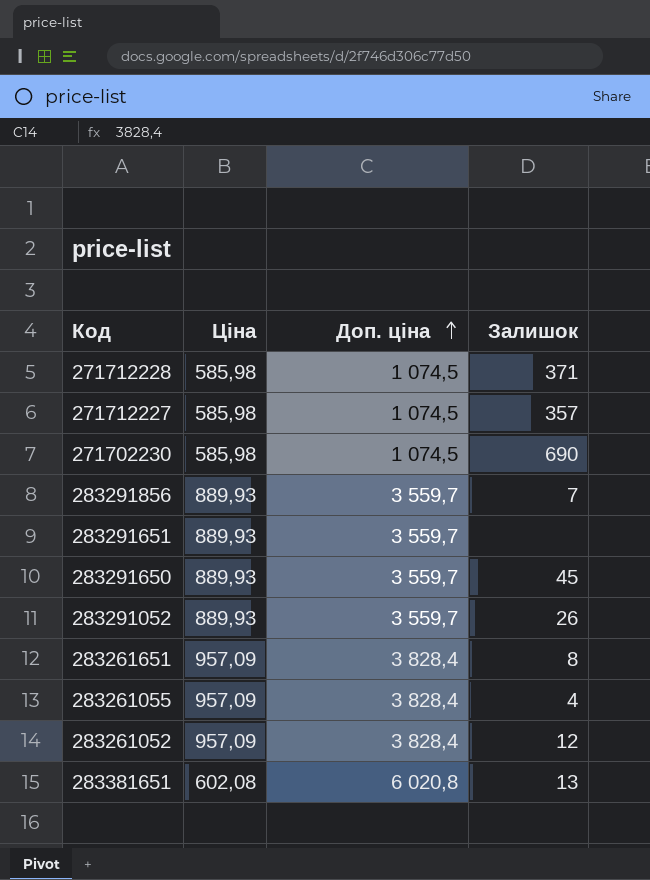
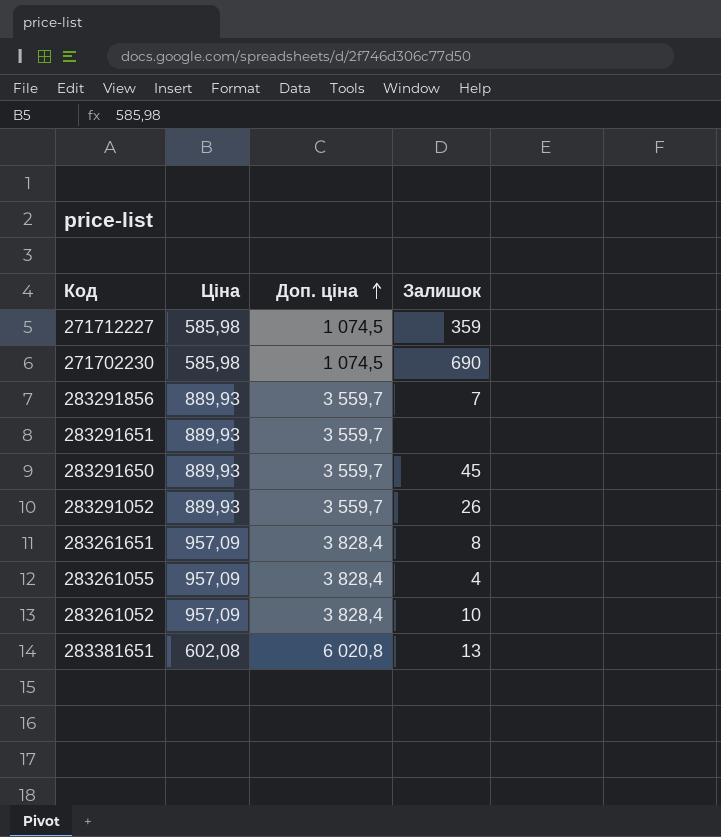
row 271712228: 585,98 | 1 074,5 | 371 -> none
271712227 | Залишок: 357 -> 359
283261052 | Залишок: 12 -> 10

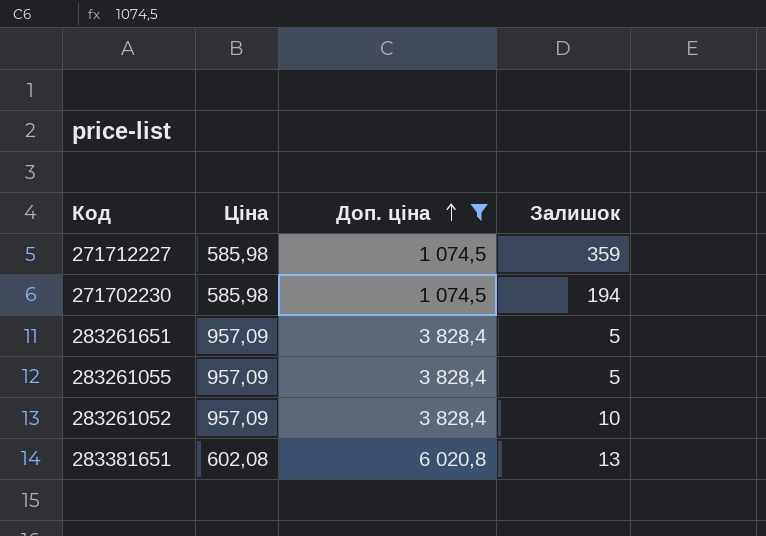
filter: none -> Доп. ціна != 3 559,7
271702230 | Залишок: 690 -> 194
283261651 | Залишок: 8 -> 5
283261055 | Залишок: 4 -> 5

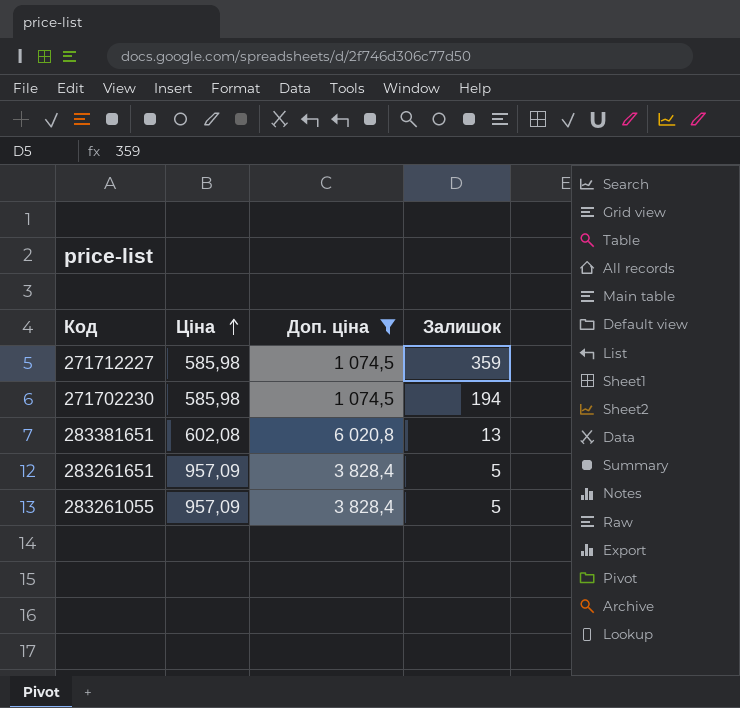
row order: Доп. ціна ascending -> Ціна ascending
row 283261052: 957,09 | 3 828,4 | 10 -> none

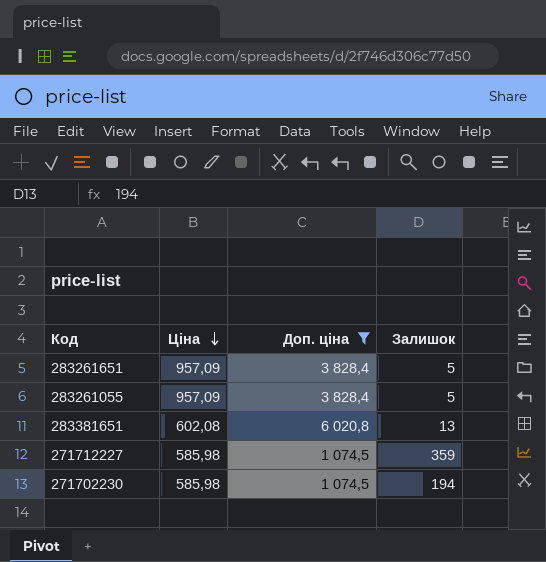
row order: Ціна ascending -> Ціна descending

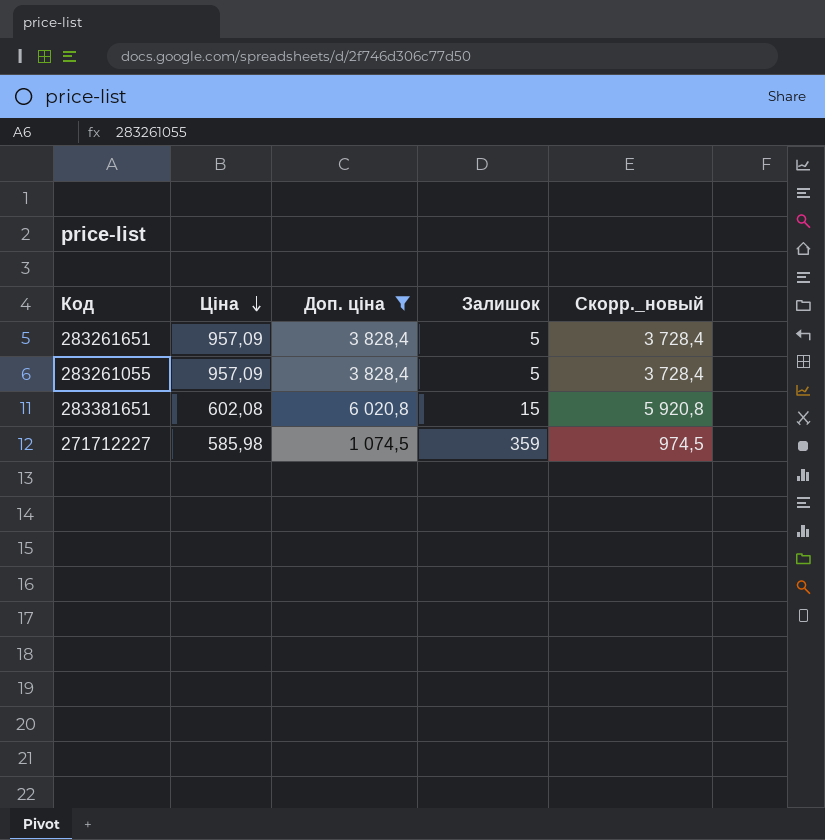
column Скорр._новый | formula: none -> [Доп. ціна] - 100
row 271702230: 585,98 | 1 074,5 | 194 -> none
283381651 | Залишок: 13 -> 15

